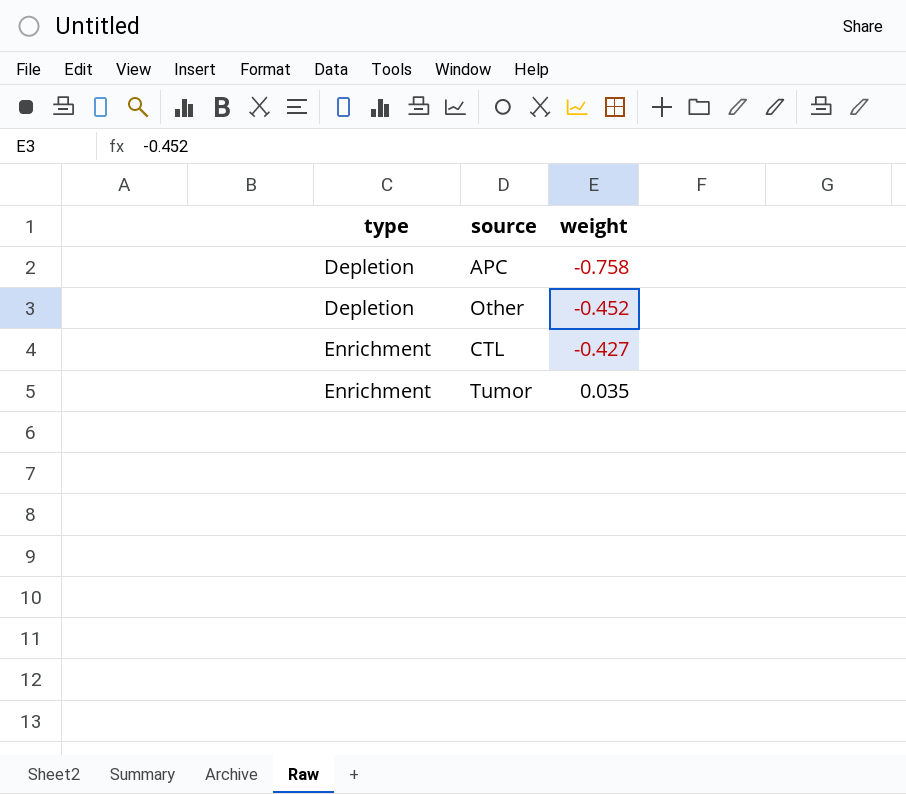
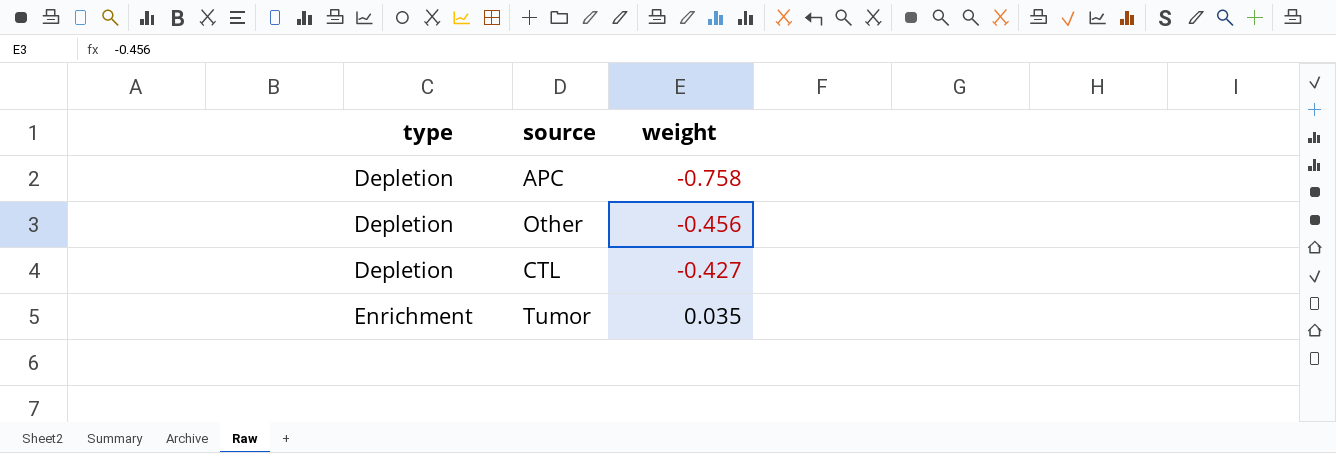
Other | weight: -0.452 -> -0.456
CTL | type: Enrichment -> Depletion

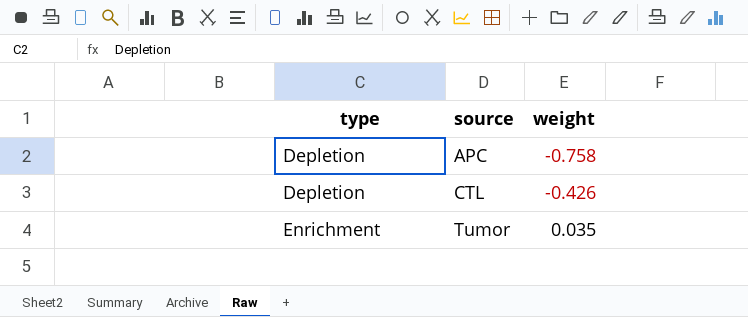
row Other: Depletion | -0.456 -> none
CTL | weight: -0.427 -> -0.426

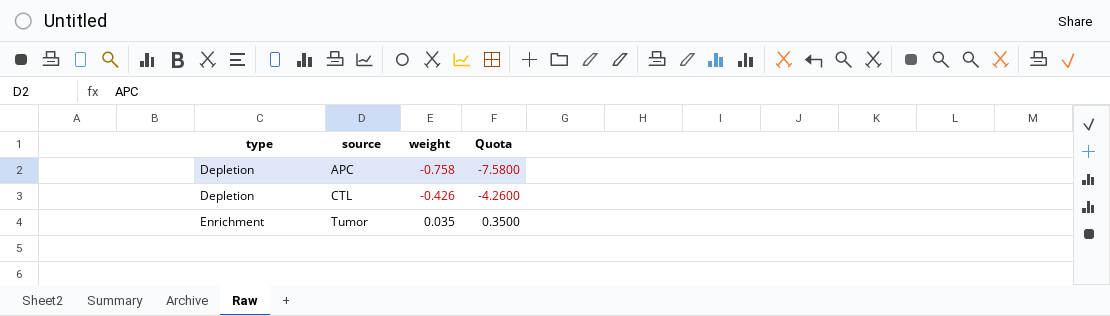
column Quota | formula: none -> [weight] * 10

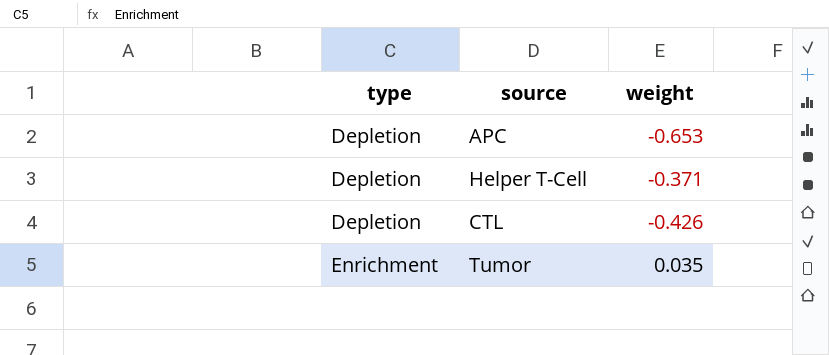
column Quota | formula: [weight] * 10 -> none
APC | weight: -0.758 -> -0.653
row Helper T-Cell: none -> Depletion | -0.371

